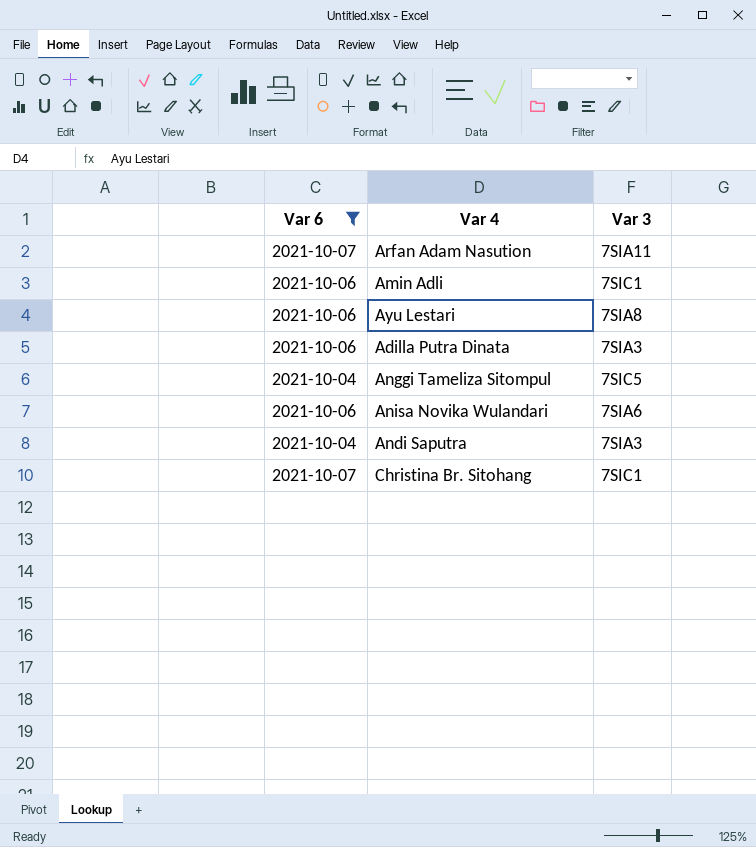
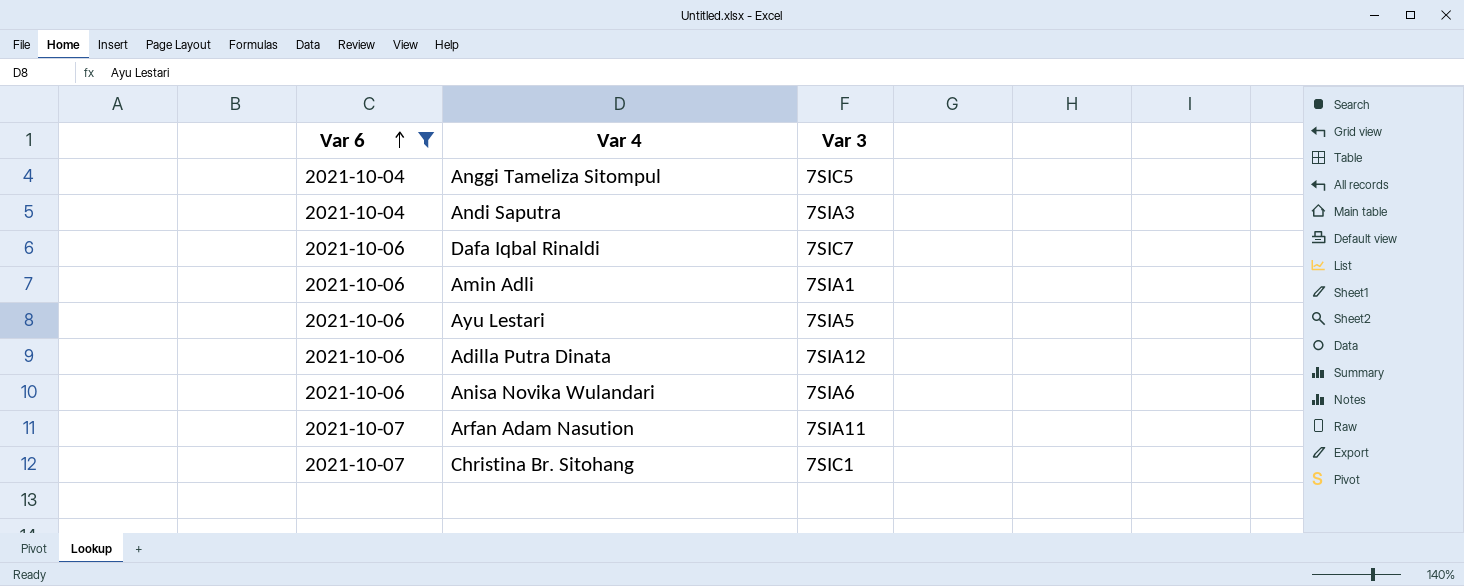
row order: none -> Var 6 ascending
row Dafa Iqbal Rinaldi: none -> 2021-10-06 | 7SIC7
Amin Adli | Var 3: 7SIC1 -> 7SIA1
Ayu Lestari | Var 3: 7SIA8 -> 7SIA5
Adilla Putra Dinata | Var 3: 7SIA3 -> 7SIA12

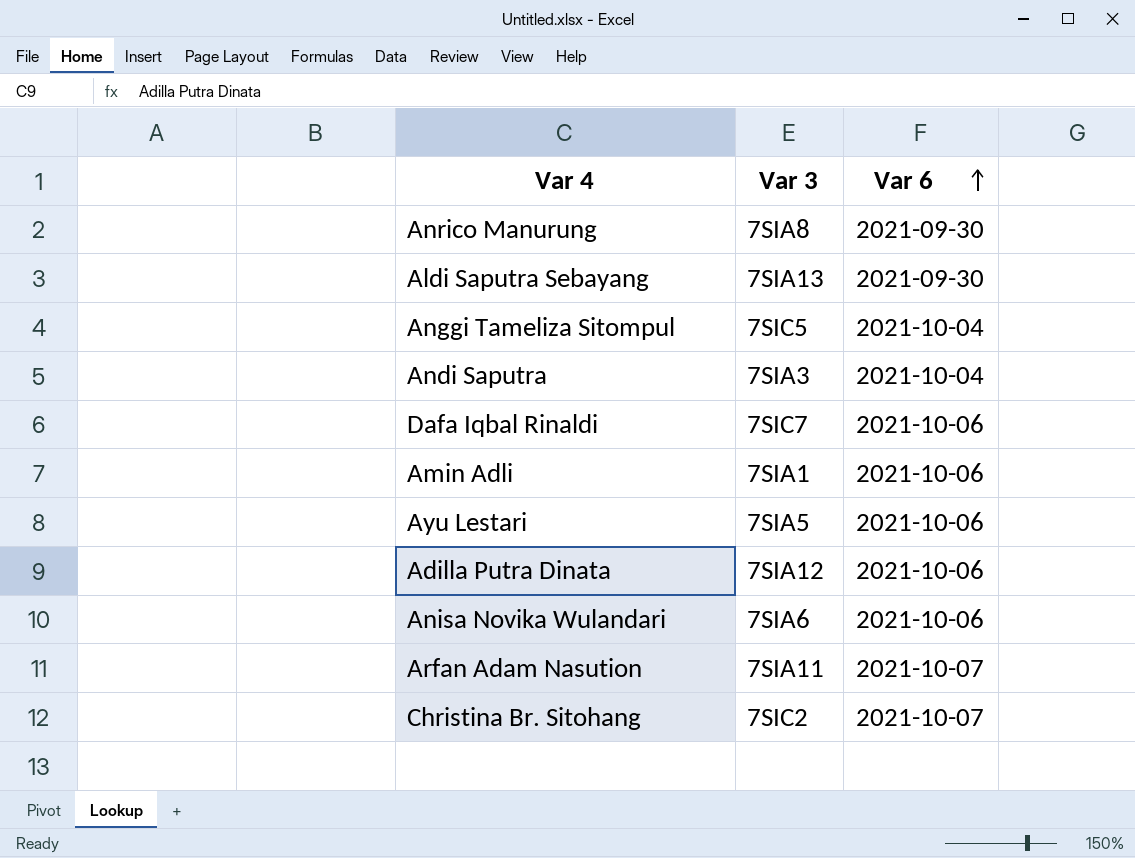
filter: Var 6 != 2021-09-30 -> none
column Var 6 | position: 1 -> 3
Christina Br. Sitohang | Var 3: 7SIC1 -> 7SIC2

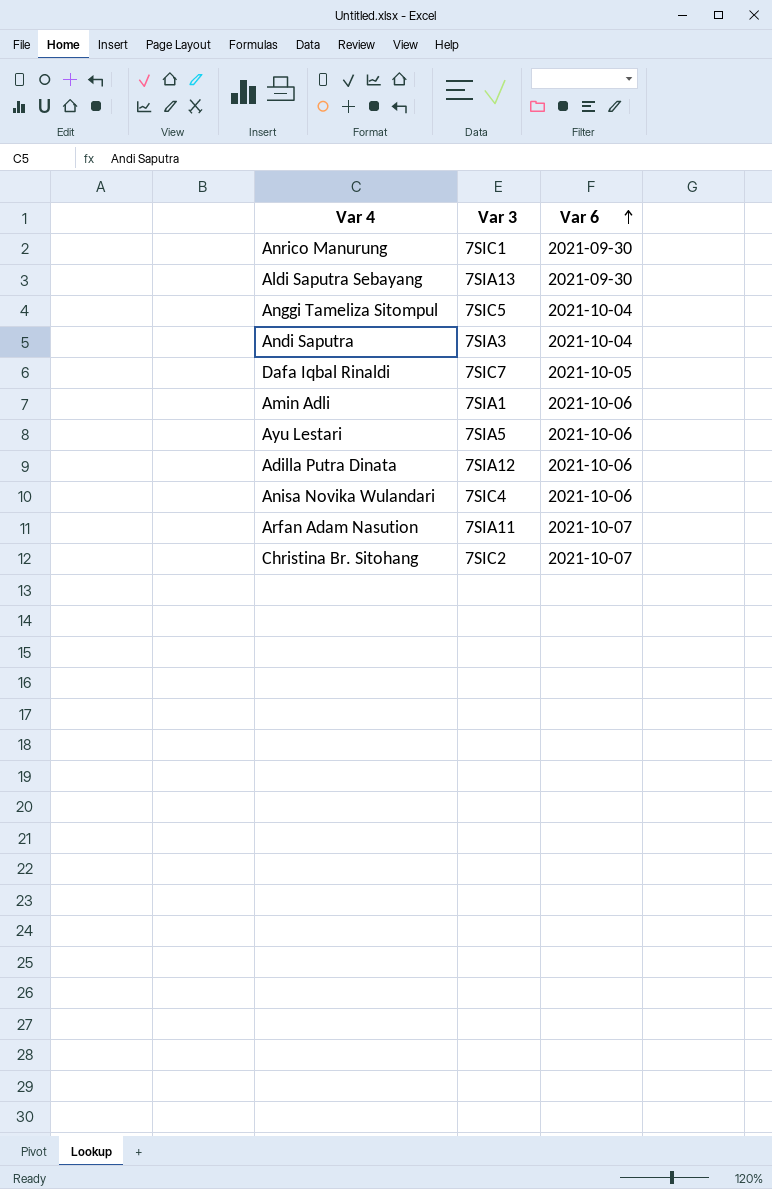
Anrico Manurung | Var 3: 7SIA8 -> 7SIC1
Dafa Iqbal Rinaldi | Var 6: 2021-10-06 -> 2021-10-05
Anisa Novika Wulandari | Var 3: 7SIA6 -> 7SIC4

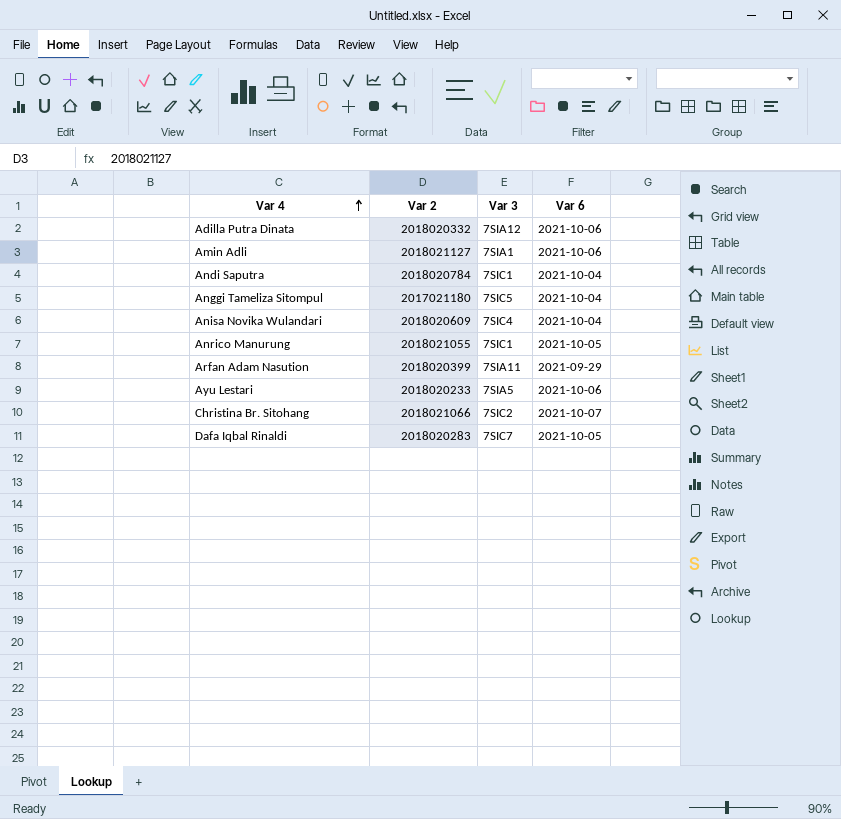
row order: Var 6 ascending -> Var 4 ascending
column Var 2 | position: none -> 2
row Aldi Saputra Sebayang: 7SIA13 | 2021-09-30 -> none
Andi Saputra | Var 3: 7SIA3 -> 7SIC1
Anisa Novika Wulandari | Var 6: 2021-10-06 -> 2021-10-04
Anrico Manurung | Var 6: 2021-09-30 -> 2021-10-05
Arfan Adam Nasution | Var 6: 2021-10-07 -> 2021-09-29

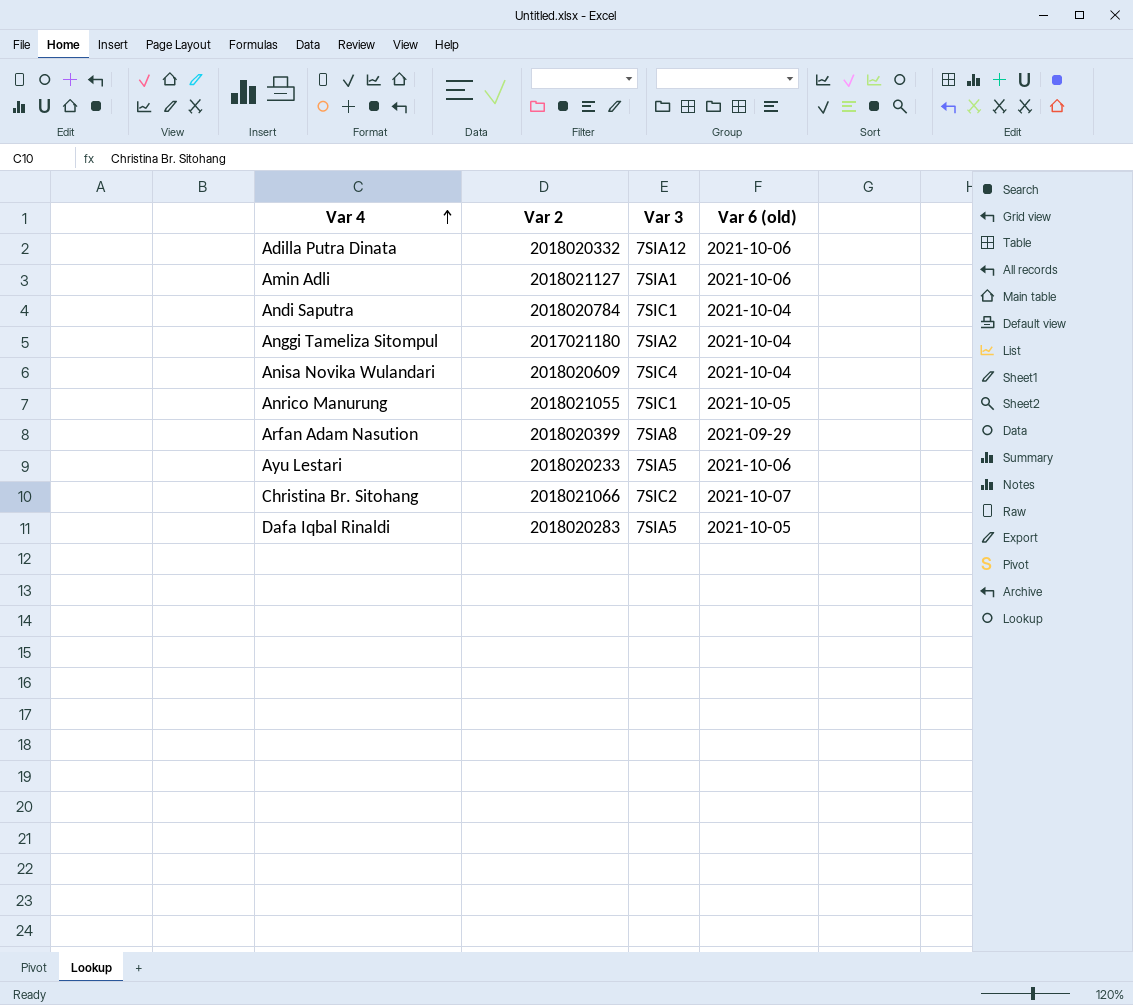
column name: Var 6 -> Var 6 (old)
Anggi Tameliza Sitompul | Var 3: 7SIC5 -> 7SIA2
Arfan Adam Nasution | Var 3: 7SIA11 -> 7SIA8
Dafa Iqbal Rinaldi | Var 3: 7SIC7 -> 7SIA5

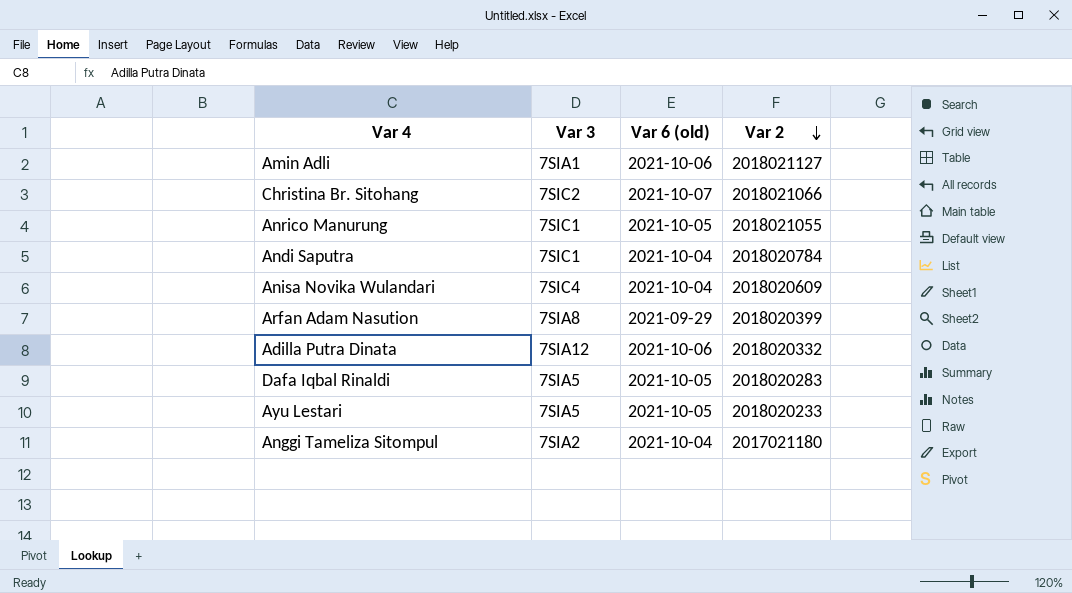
row order: Var 4 ascending -> Var 2 descending
column Var 2 | position: 2 -> 4
Ayu Lestari | Var 6 (old): 2021-10-06 -> 2021-10-05

